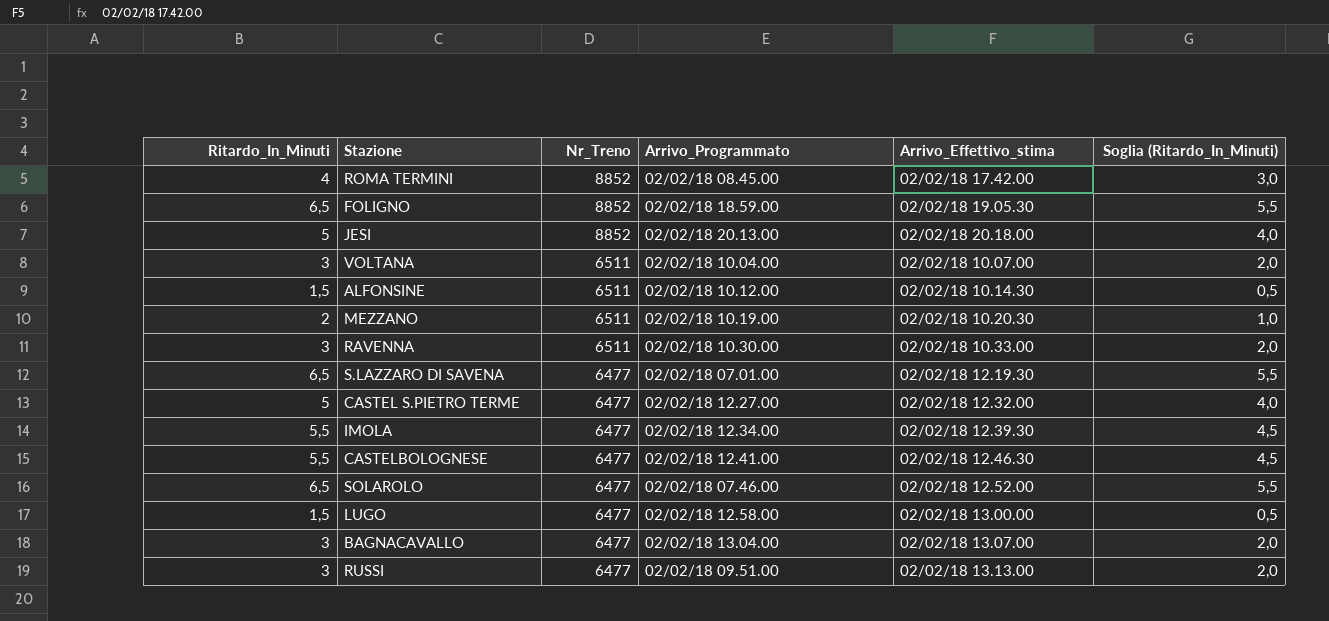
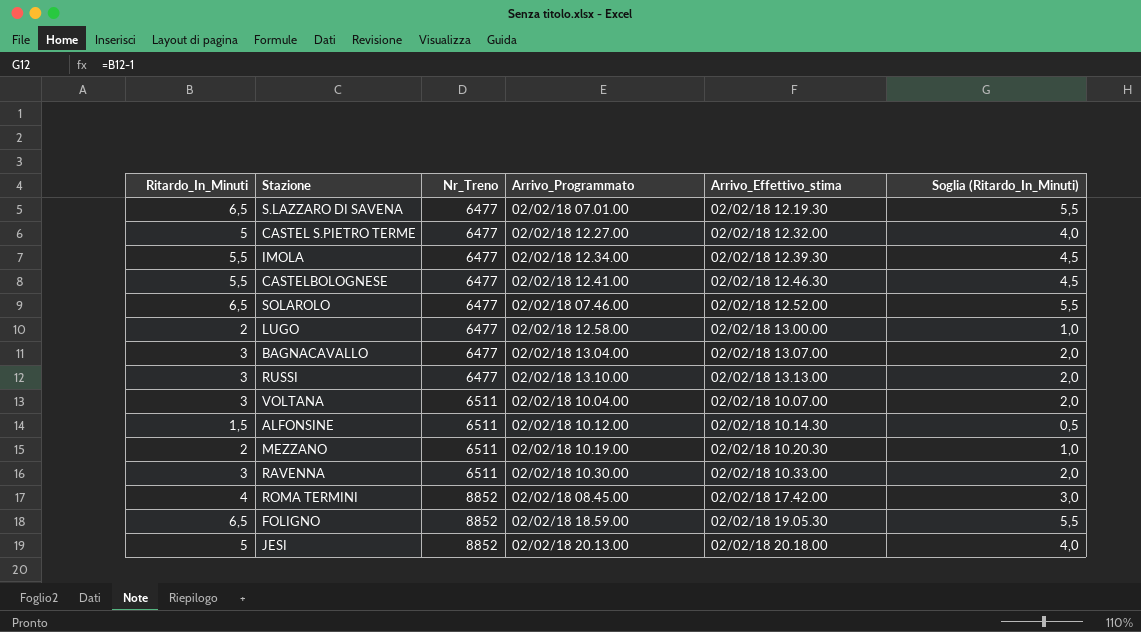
row order: Nr_Treno descending -> Nr_Treno ascending
LUGO | Ritardo_In_Minuti: 1,5 -> 2
LUGO | Soglia (Ritardo_In_Minuti): 0,5 -> 1,0
RUSSI | Arrivo_Programmato: 02/02/18 09.51.00 -> 02/02/18 13.10.00

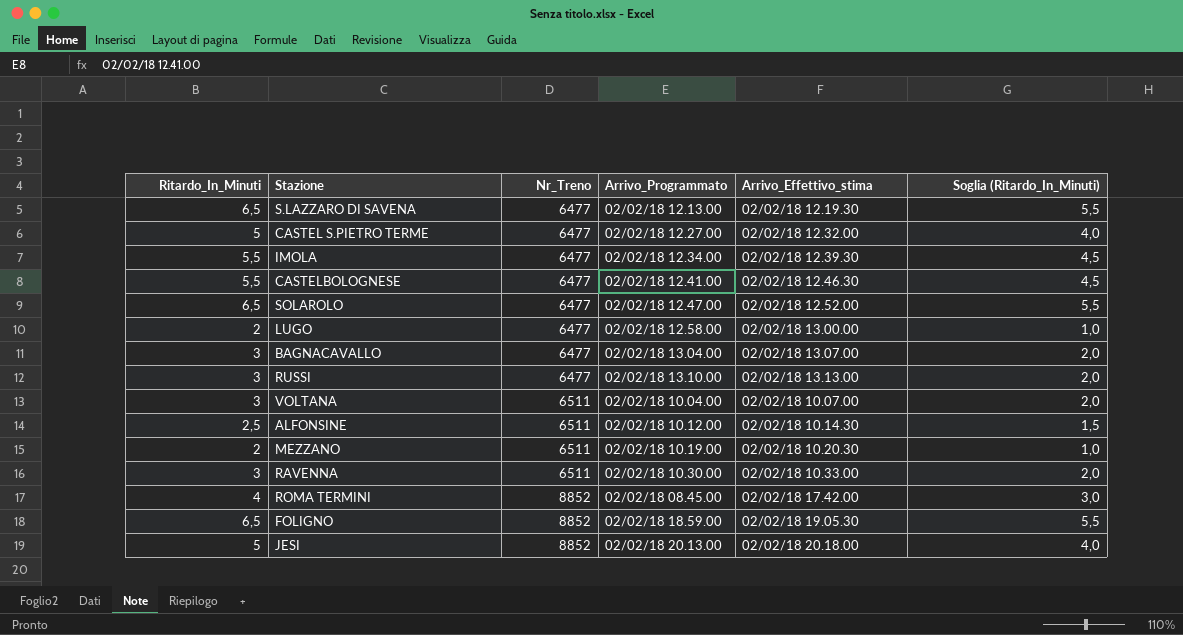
S.LAZZARO DI SAVENA | Arrivo_Programmato: 02/02/18 07.01.00 -> 02/02/18 12.13.00
SOLAROLO | Arrivo_Programmato: 02/02/18 07.46.00 -> 02/02/18 12.47.00
ALFONSINE | Ritardo_In_Minuti: 1,5 -> 2,5
ALFONSINE | Soglia (Ritardo_In_Minuti): 0,5 -> 1,5

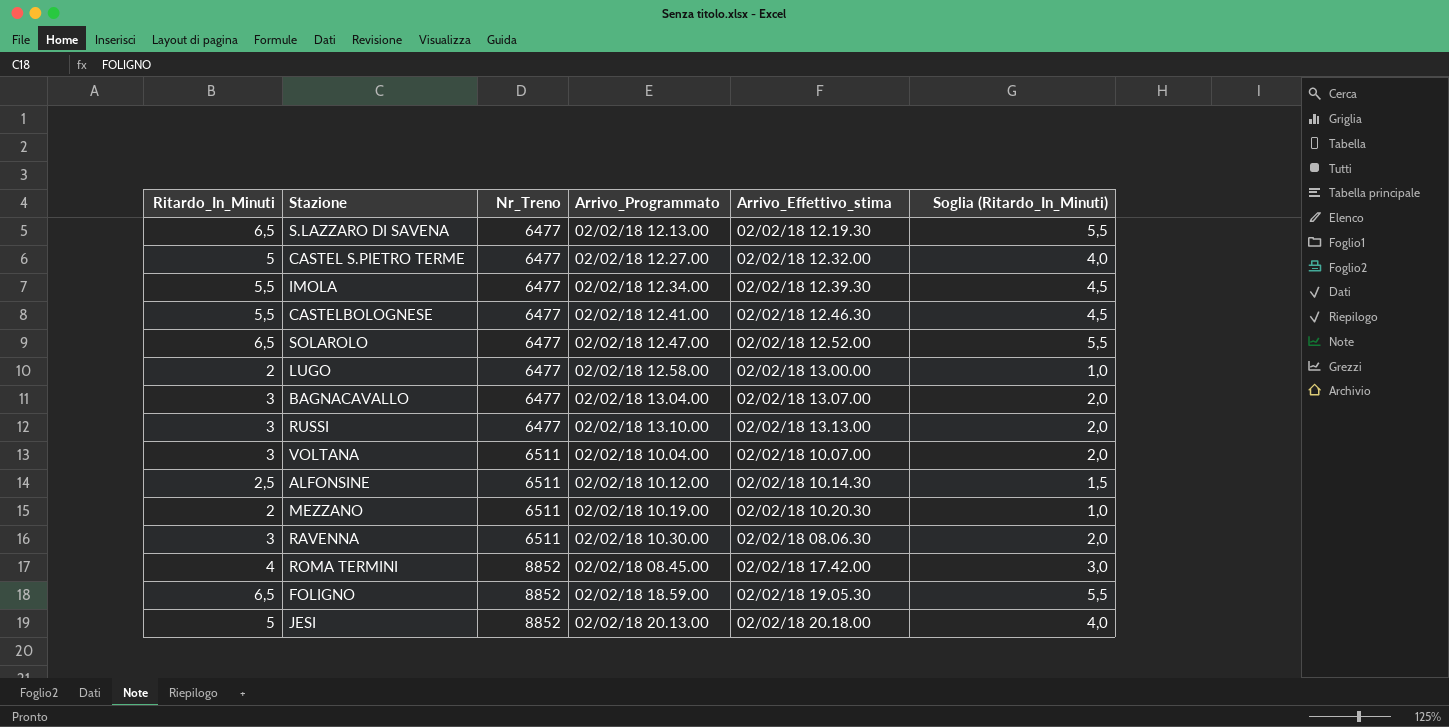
RAVENNA | Arrivo_Effettivo_stima: 02/02/18 10.33.00 -> 02/02/18 08.06.30

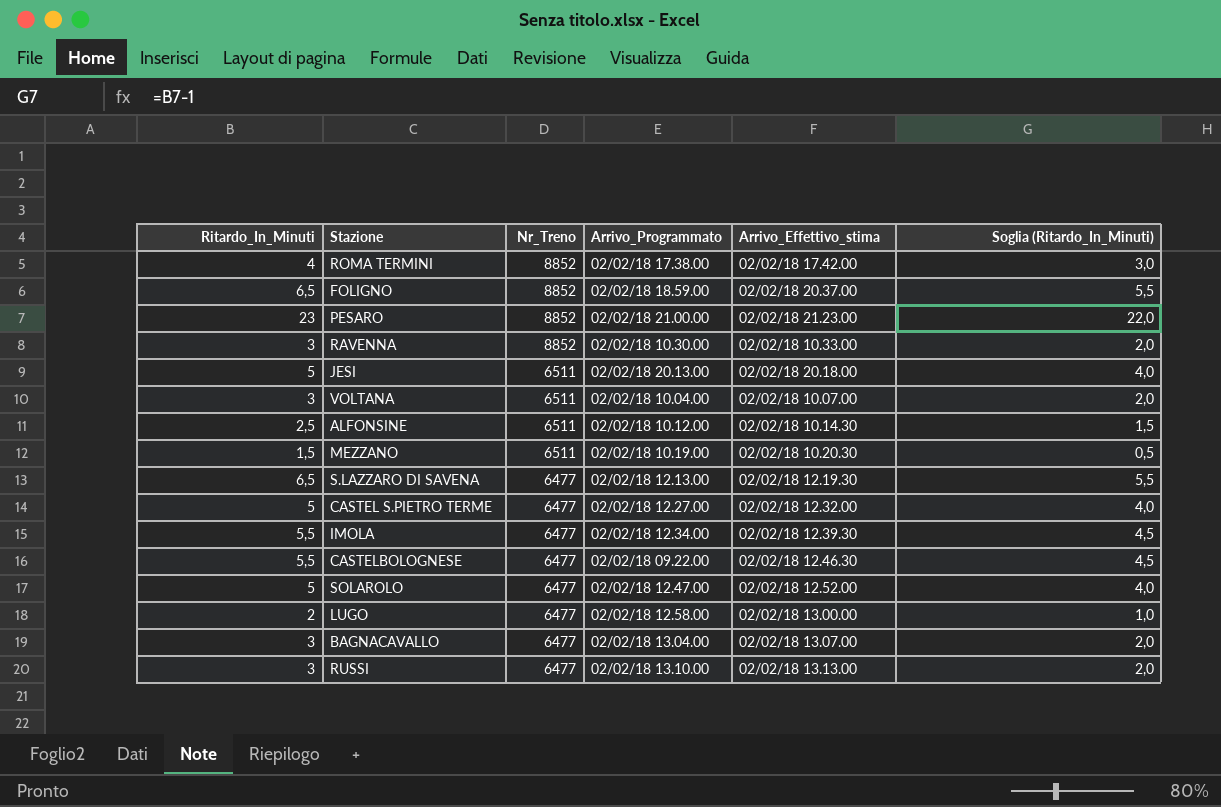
row order: Nr_Treno ascending -> Nr_Treno descending
ROMA TERMINI | Arrivo_Programmato: 02/02/18 08.45.00 -> 02/02/18 17.38.00
FOLIGNO | Arrivo_Effettivo_stima: 02/02/18 19.05.30 -> 02/02/18 20.37.00
row PESARO: none -> 23 | 8852 | 02/02/18 21.00.00 | 02/02/18 21.23.00 | 22,0
RAVENNA | Nr_Treno: 6511 -> 8852
RAVENNA | Arrivo_Effettivo_stima: 02/02/18 08.06.30 -> 02/02/18 10.33.00
JESI | Nr_Treno: 8852 -> 6511
MEZZANO | Ritardo_In_Minuti: 2 -> 1,5
MEZZANO | Soglia (Ritardo_In_Minuti): 1,0 -> 0,5
CASTELBOLOGNESE | Arrivo_Programmato: 02/02/18 12.41.00 -> 02/02/18 09.22.00
SOLAROLO | Ritardo_In_Minuti: 6,5 -> 5
SOLAROLO | Soglia (Ritardo_In_Minuti): 5,5 -> 4,0

